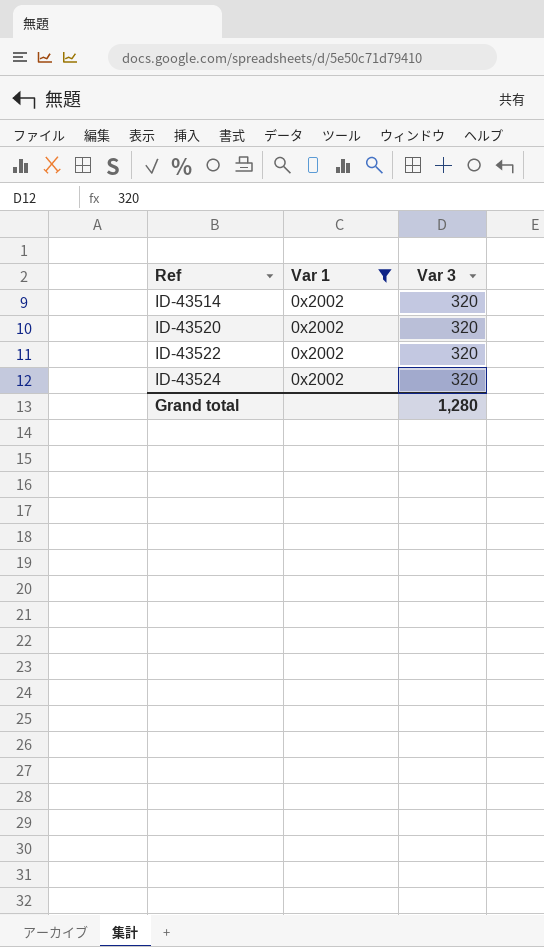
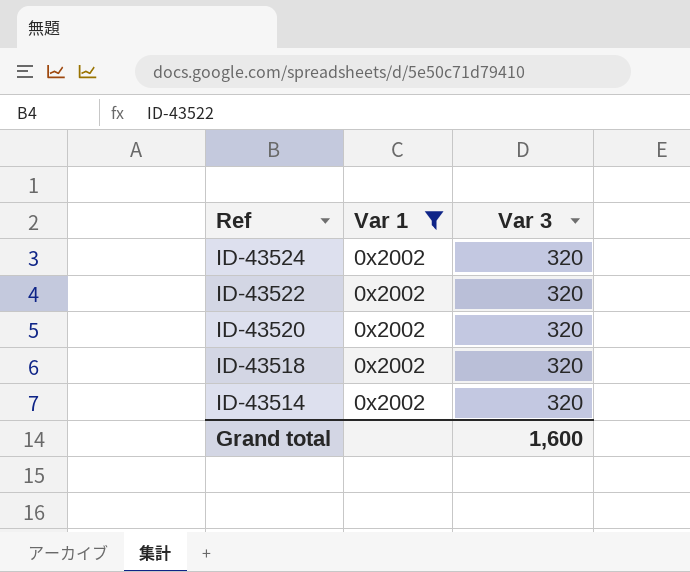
row order: Ref ascending -> Ref descending
row ID-43518: none -> 0x2002 | 320
Grand total | Var 3: 1,280 -> 1,600

